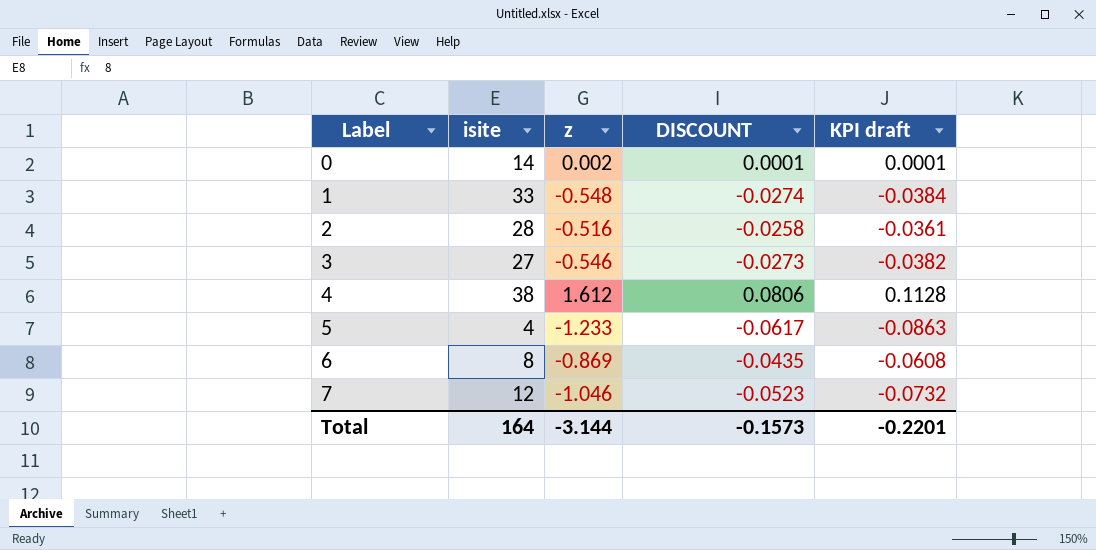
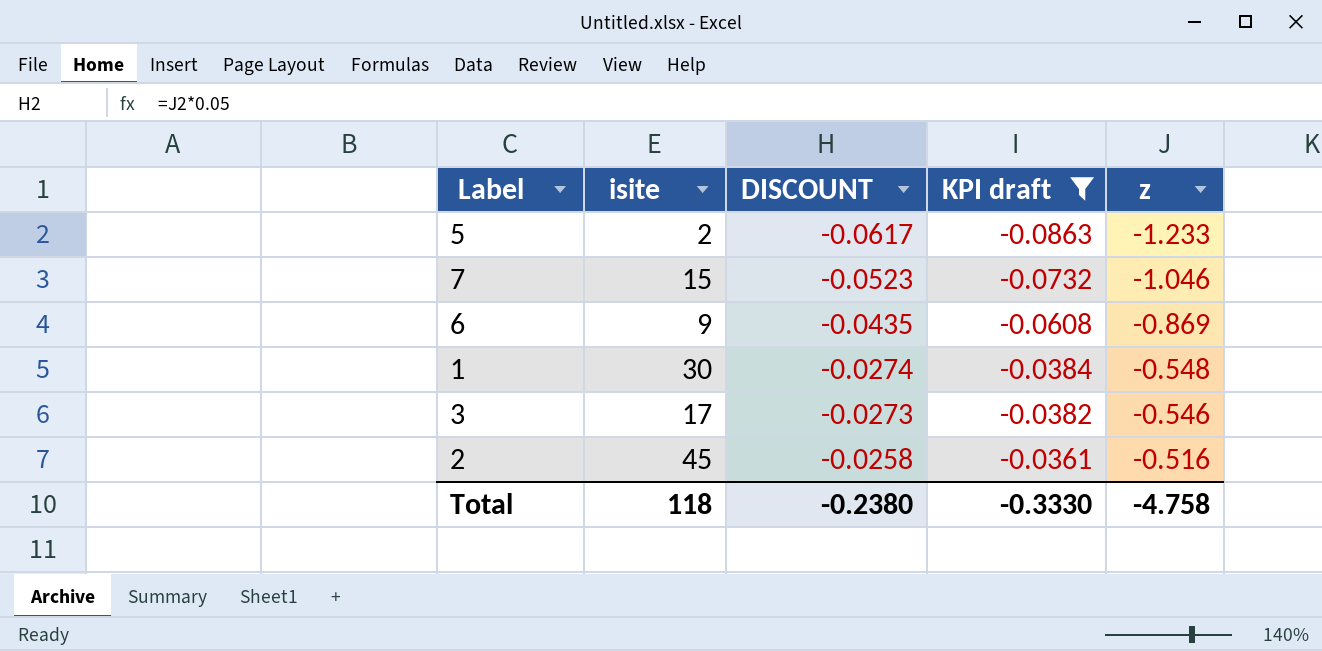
filter: none -> KPI draft <= -0.0361
row order: Label ascending -> DISCOUNT ascending
column z | position: 3 -> 5
5 | isite: 4 -> 2
7 | isite: 12 -> 15
6 | isite: 8 -> 9
1 | isite: 33 -> 30
3 | isite: 27 -> 17
2 | isite: 28 -> 45
Total | isite: 164 -> 118
Total | DISCOUNT: -0.1573 -> -0.2380
Total | KPI draft: -0.2201 -> -0.3330
Total | z: -3.144 -> -4.758

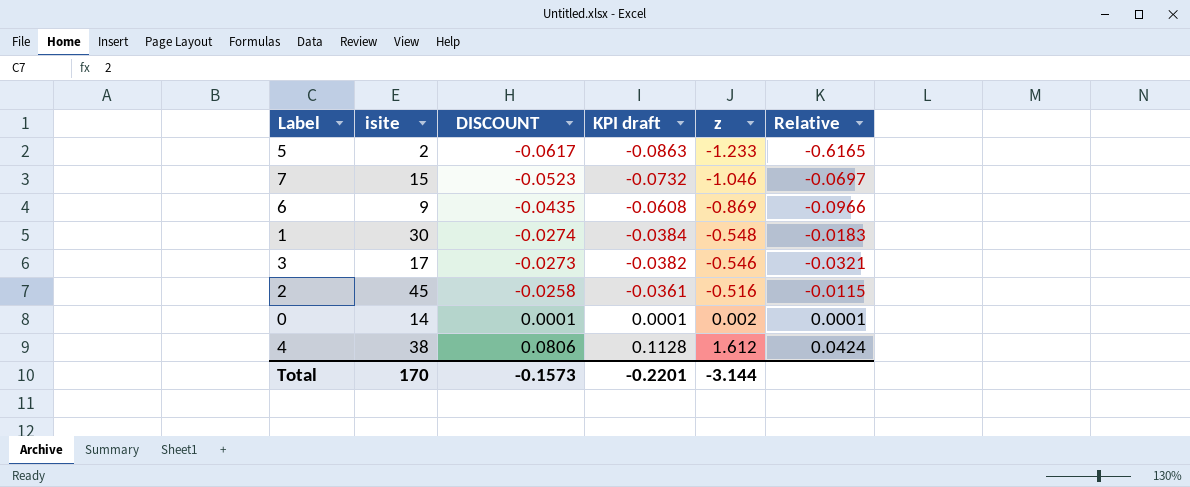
filter: KPI draft <= -0.0361 -> none
column Relative | formula: none -> [z] / [isite]
Total | isite: 118 -> 170
Total | DISCOUNT: -0.2380 -> -0.1573
Total | KPI draft: -0.3330 -> -0.2201
Total | z: -4.758 -> -3.144

